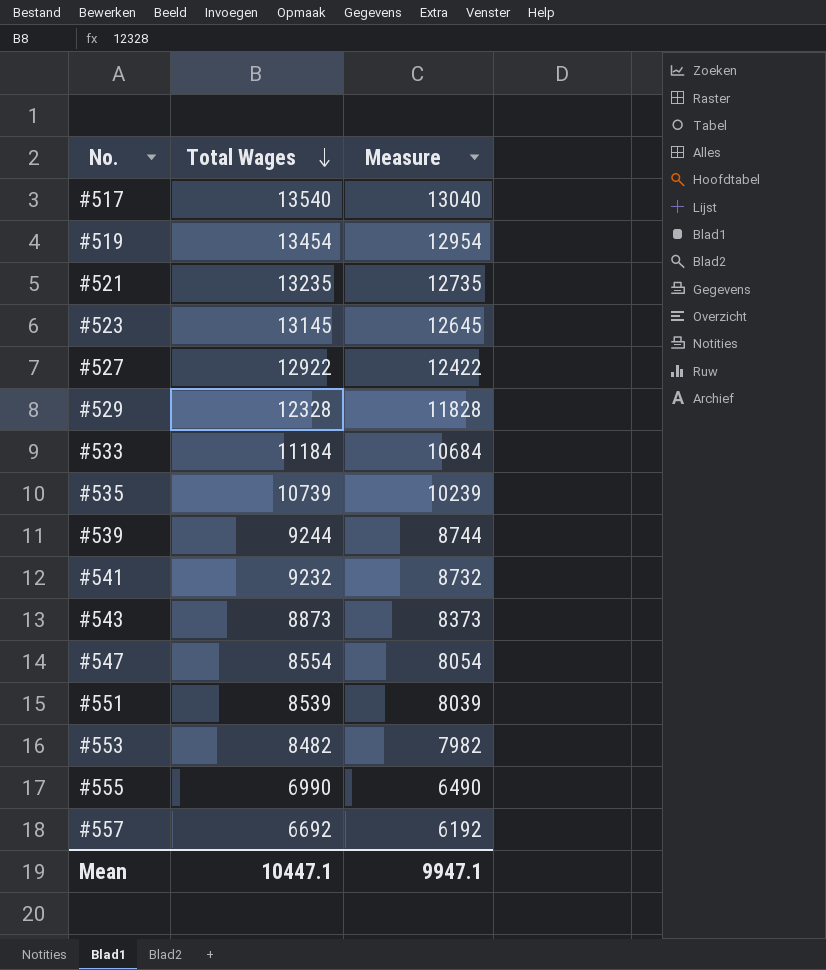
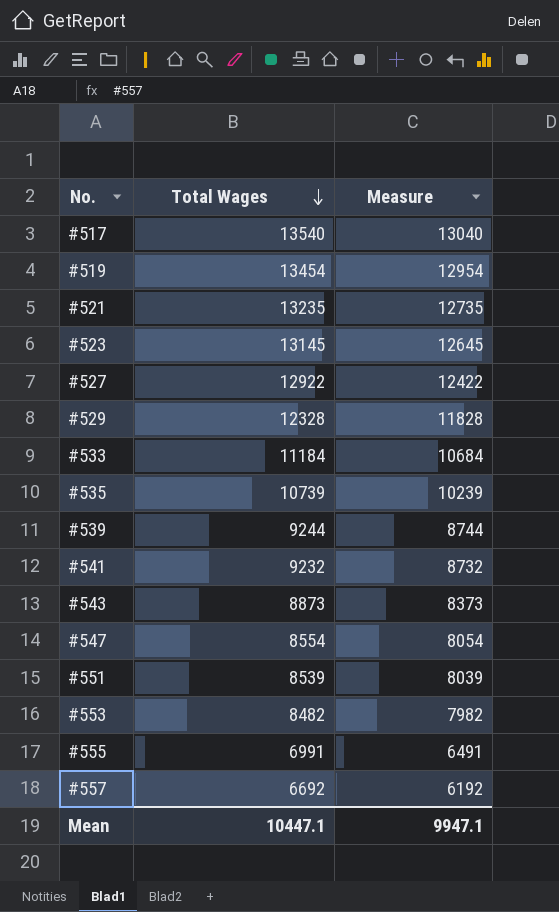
#555 | Total Wages: 6990 -> 6991
#555 | Measure: 6490 -> 6491

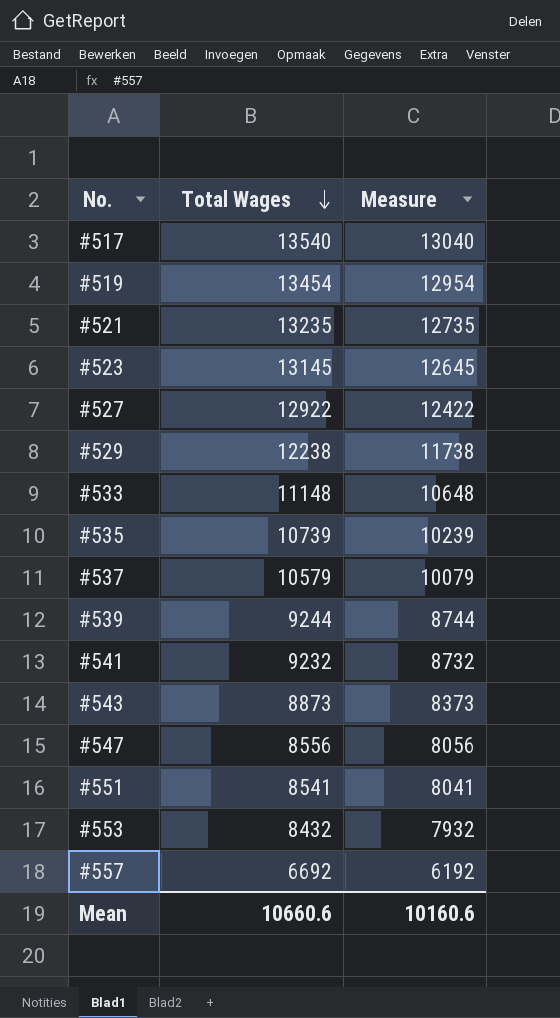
row #555: 6991 | 6491 -> none
#529 | Total Wages: 12328 -> 12238
#529 | Measure: 11828 -> 11738
#533 | Total Wages: 11184 -> 11148
#533 | Measure: 10684 -> 10648
row #537: none -> 10579 | 10079
#547 | Total Wages: 8554 -> 8556
#547 | Measure: 8054 -> 8056
#551 | Total Wages: 8539 -> 8541
#551 | Measure: 8039 -> 8041
#553 | Total Wages: 8482 -> 8432
#553 | Measure: 7982 -> 7932
Mean | Total Wages: 10447.1 -> 10660.6
Mean | Measure: 9947.1 -> 10160.6

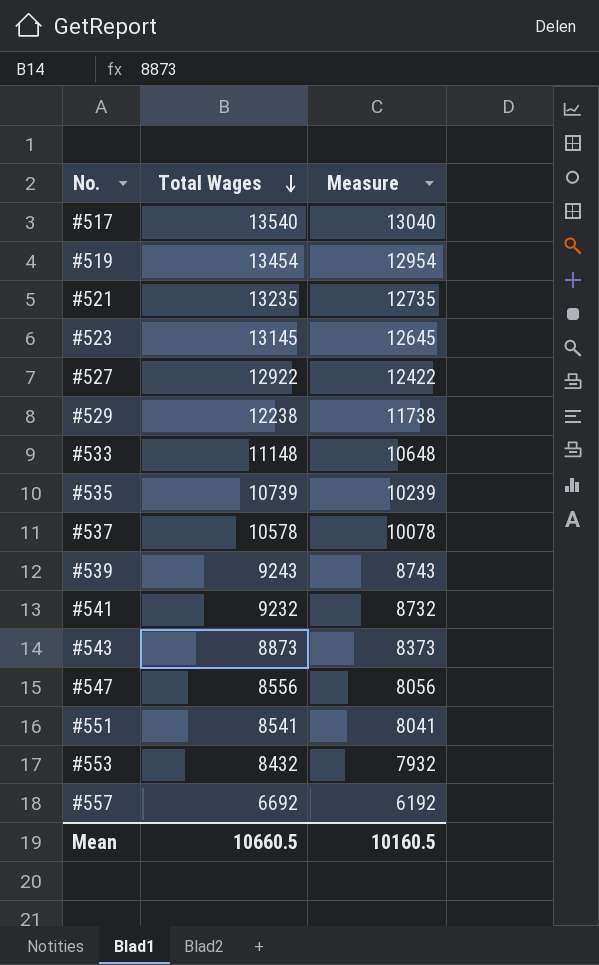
#537 | Total Wages: 10579 -> 10578
#537 | Measure: 10079 -> 10078
#539 | Total Wages: 9244 -> 9243
#539 | Measure: 8744 -> 8743
Mean | Total Wages: 10660.6 -> 10660.5
Mean | Measure: 10160.6 -> 10160.5

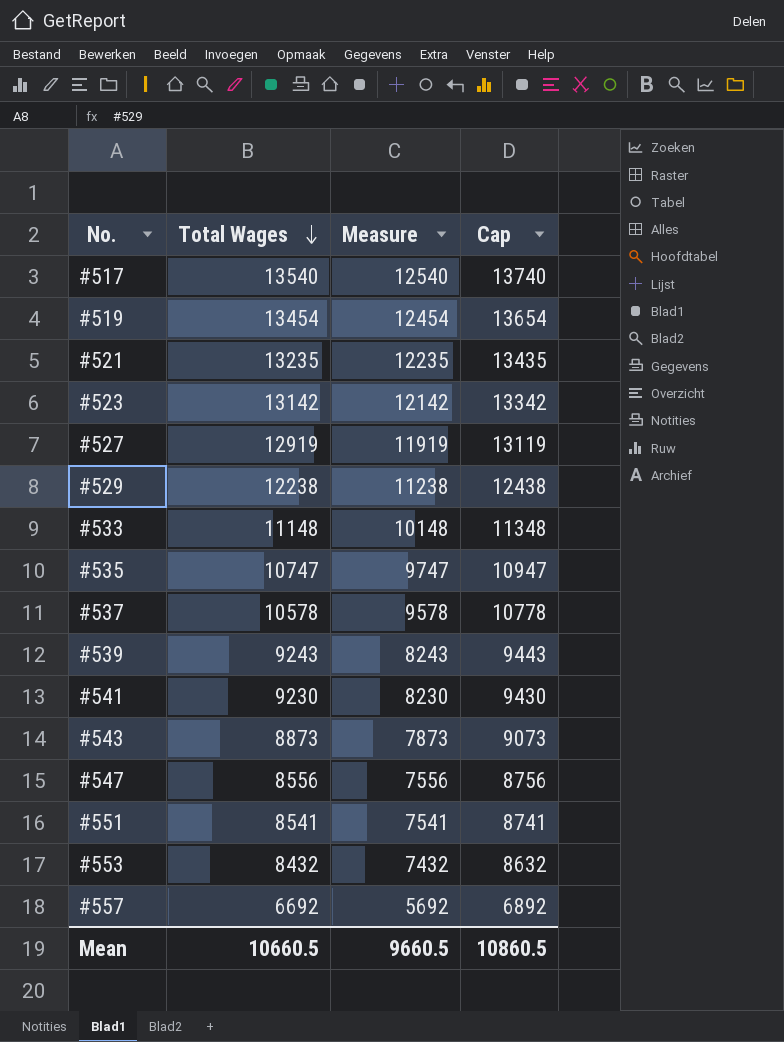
column Measure | formula: [Total Wages] - 500 -> [Total Wages] - 1000
column Cap | formula: none -> [Total Wages] + 200
#523 | Total Wages: 13145 -> 13142
#527 | Total Wages: 12922 -> 12919
#535 | Total Wages: 10739 -> 10747
#541 | Total Wages: 9232 -> 9230
Mean | Measure: 10160.5 -> 9660.5

